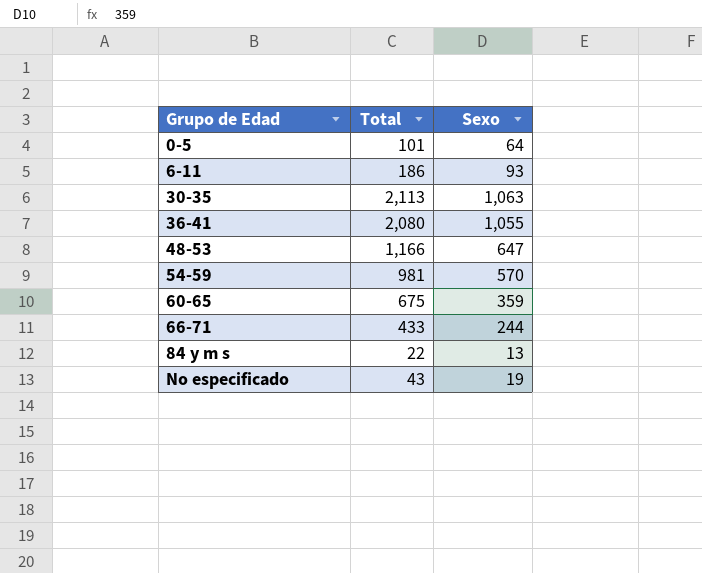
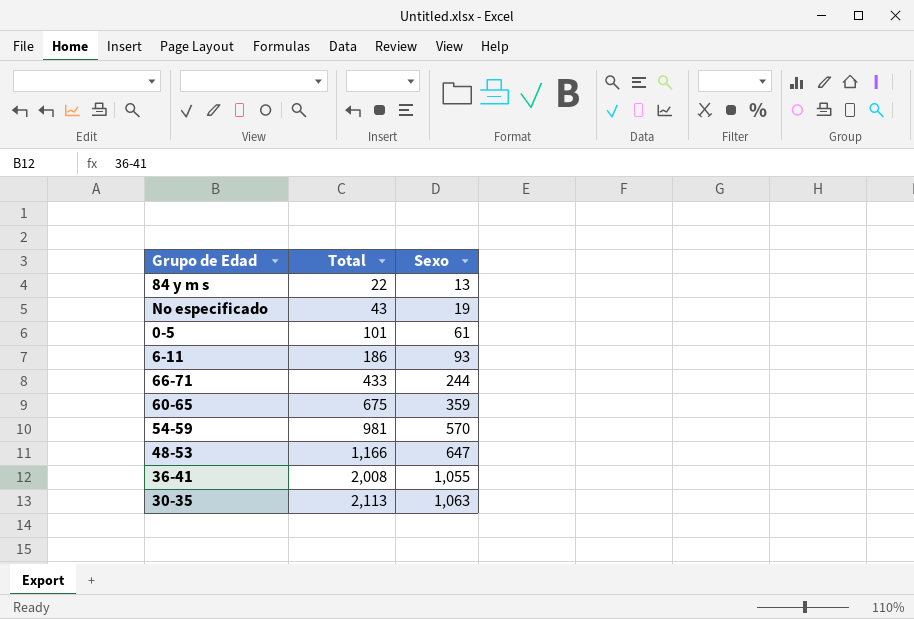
row order: Grupo de Edad ascending -> Total ascending
0-5 | Sexo: 64 -> 61
36-41 | Total: 2,080 -> 2,008

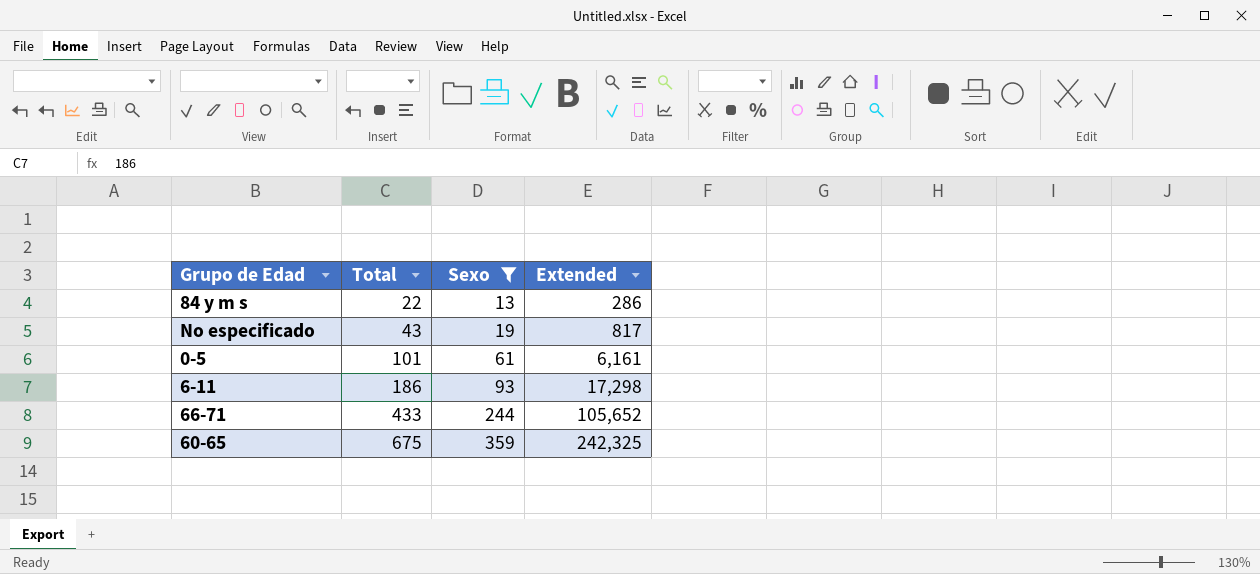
filter: none -> Sexo <= 359
column Extended | formula: none -> [Total] * [Sexo]

